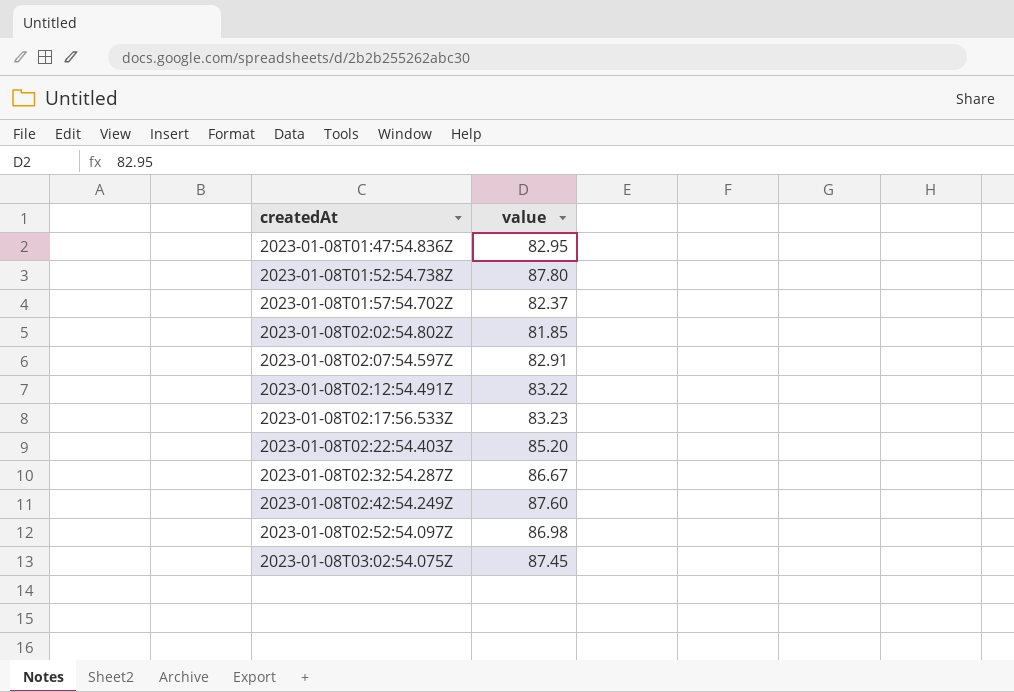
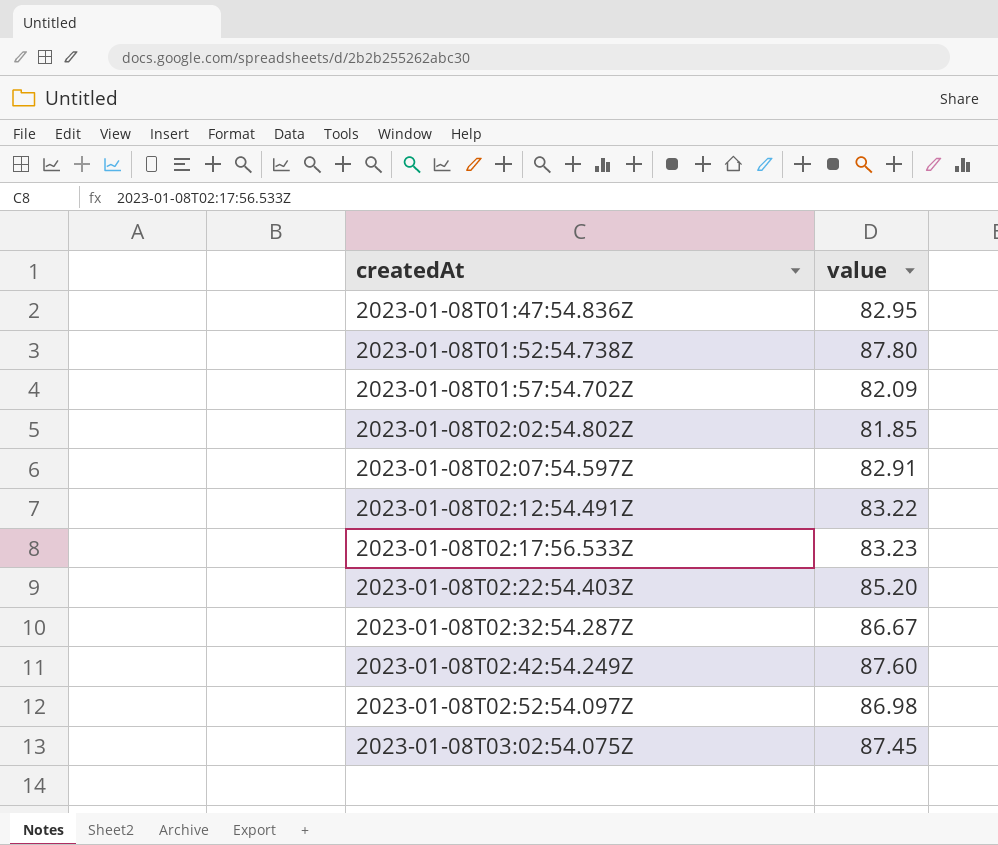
2023-01-08T01:57:54.702Z | value: 82.37 -> 82.09

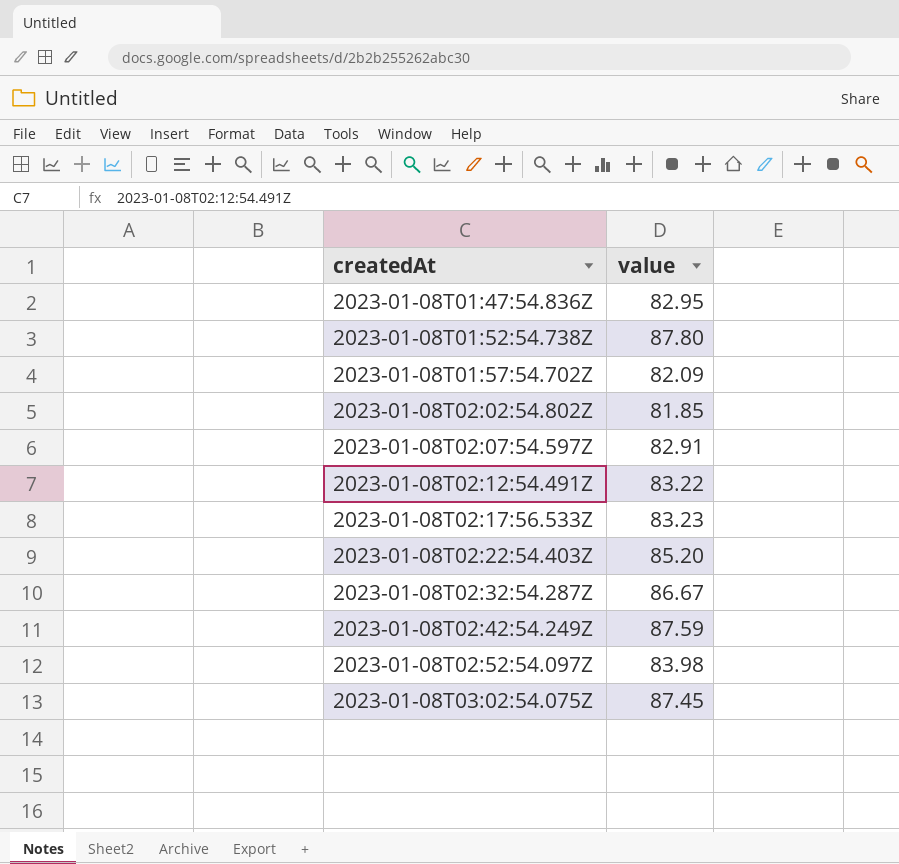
2023-01-08T02:42:54.249Z | value: 87.60 -> 87.59
2023-01-08T02:52:54.097Z | value: 86.98 -> 83.98

